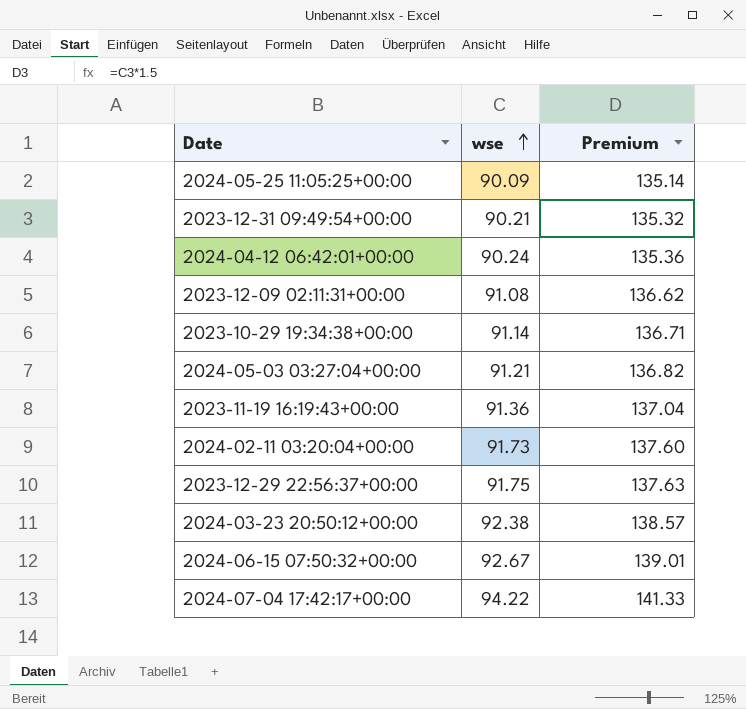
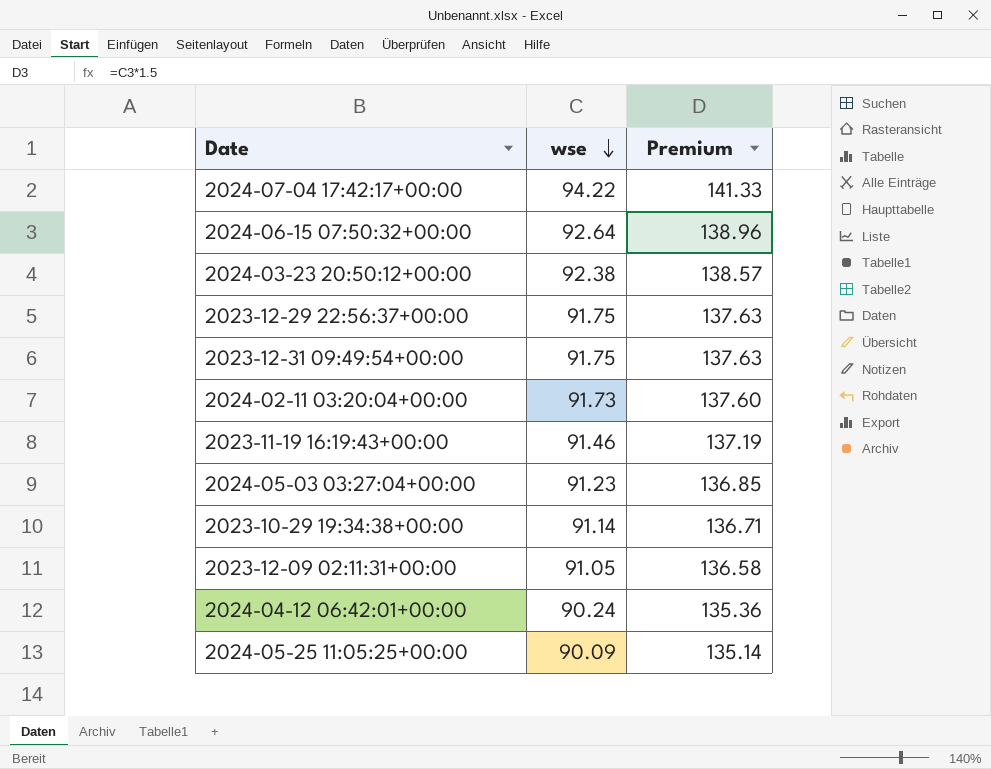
row order: wse ascending -> wse descending
2024-06-15 07:50:32+00:00 | wse: 92.67 -> 92.64
2024-06-15 07:50:32+00:00 | Premium: 139.01 -> 138.96
2023-12-31 09:49:54+00:00 | wse: 90.21 -> 91.75
2023-12-31 09:49:54+00:00 | Premium: 135.32 -> 137.63
2023-11-19 16:19:43+00:00 | wse: 91.36 -> 91.46
2023-11-19 16:19:43+00:00 | Premium: 137.04 -> 137.19
2024-05-03 03:27:04+00:00 | wse: 91.21 -> 91.23
2024-05-03 03:27:04+00:00 | Premium: 136.82 -> 136.85
2023-12-09 02:11:31+00:00 | wse: 91.08 -> 91.05
2023-12-09 02:11:31+00:00 | Premium: 136.62 -> 136.58

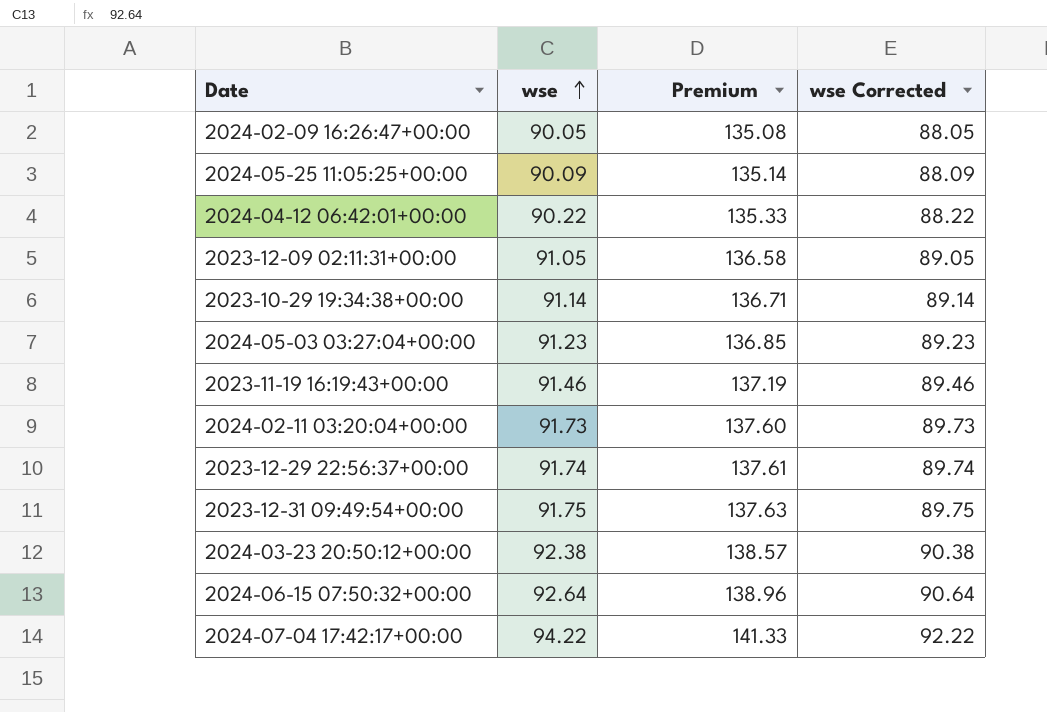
row order: wse descending -> wse ascending
column wse Corrected | formula: none -> [wse] - 2
row 2024-02-09 16:26:47+00:00: none -> 90.05 | 135.08 | 88.05
2024-04-12 06:42:01+00:00 | wse: 90.24 -> 90.22
2024-04-12 06:42:01+00:00 | Premium: 135.36 -> 135.33
2023-12-29 22:56:37+00:00 | wse: 91.75 -> 91.74
2023-12-29 22:56:37+00:00 | Premium: 137.63 -> 137.61

